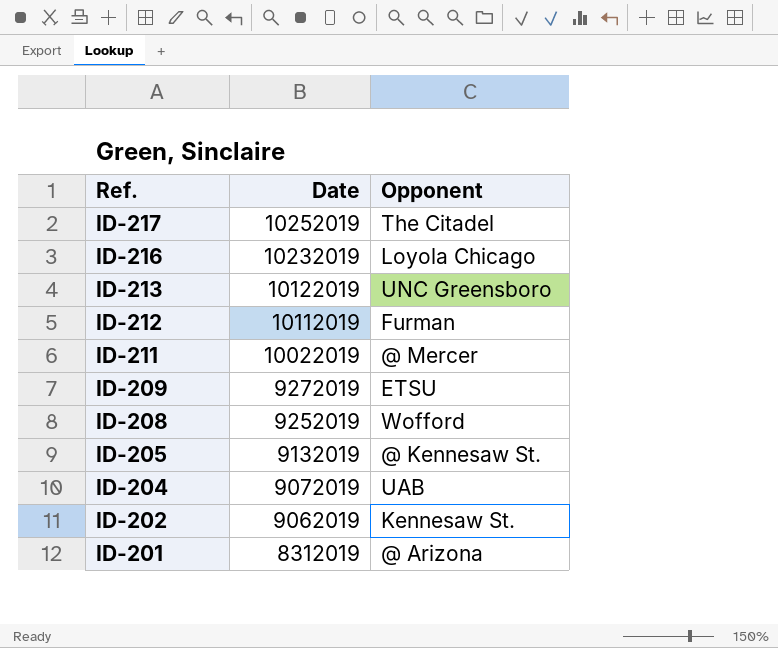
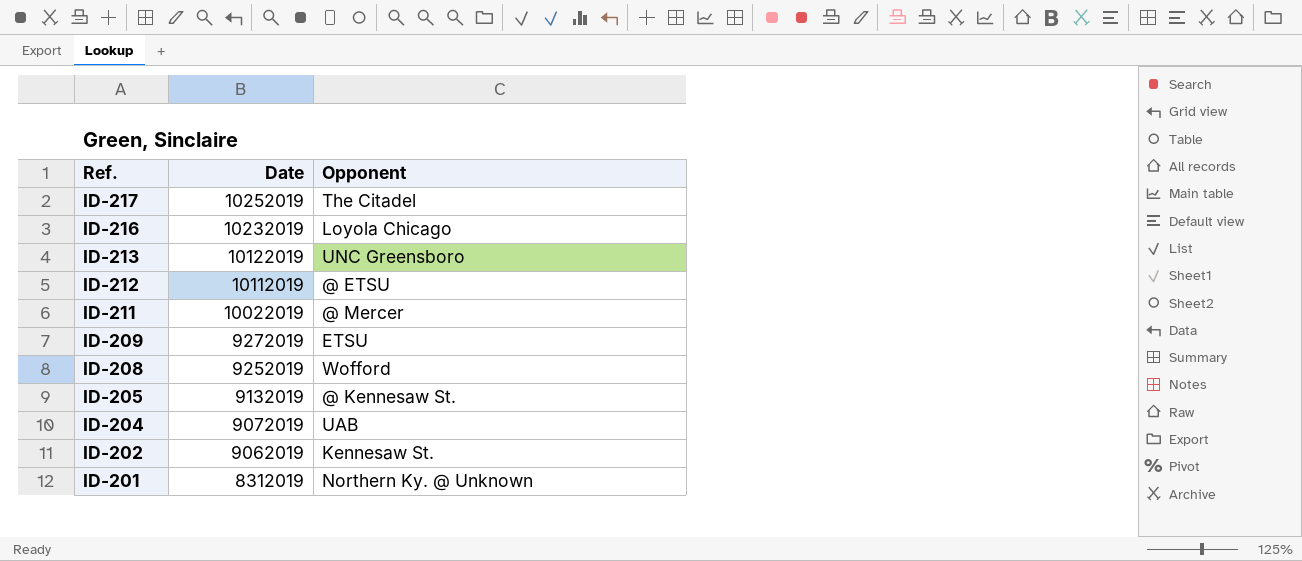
ID-212 | Opponent: Furman -> @ ETSU
ID-201 | Opponent: @ Arizona -> Northern Ky. @ Unknown

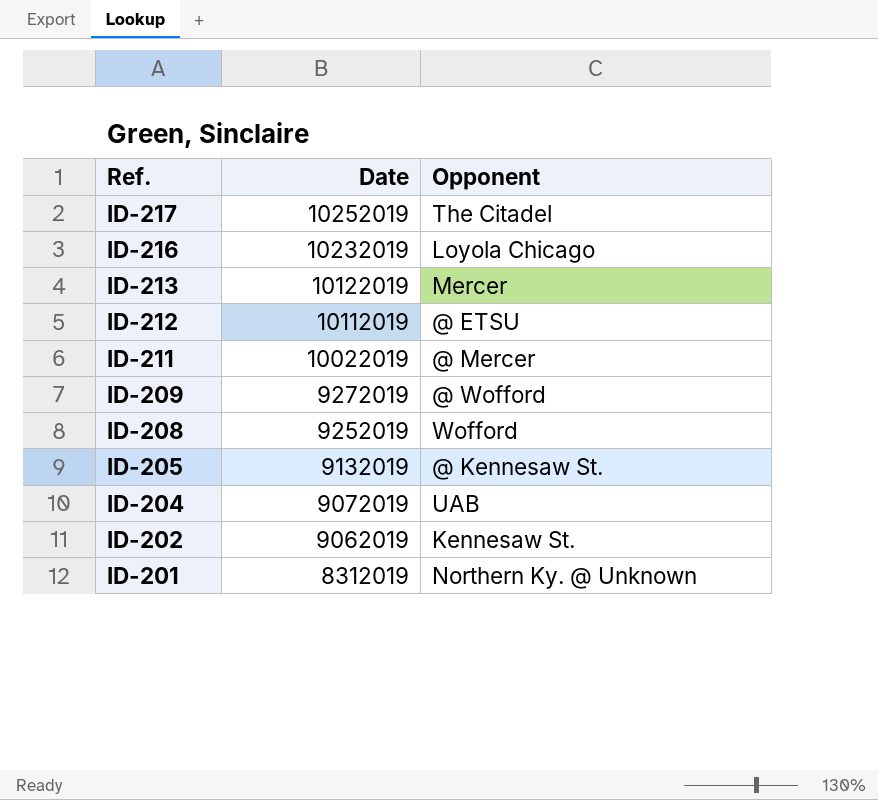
ID-213 | Opponent: UNC Greensboro -> Mercer
ID-209 | Opponent: ETSU -> @ Wofford

